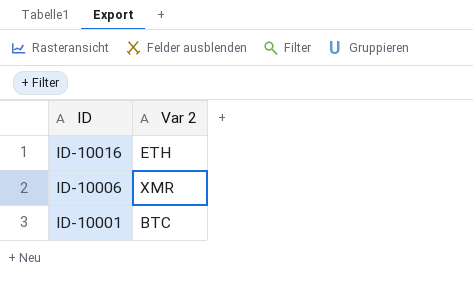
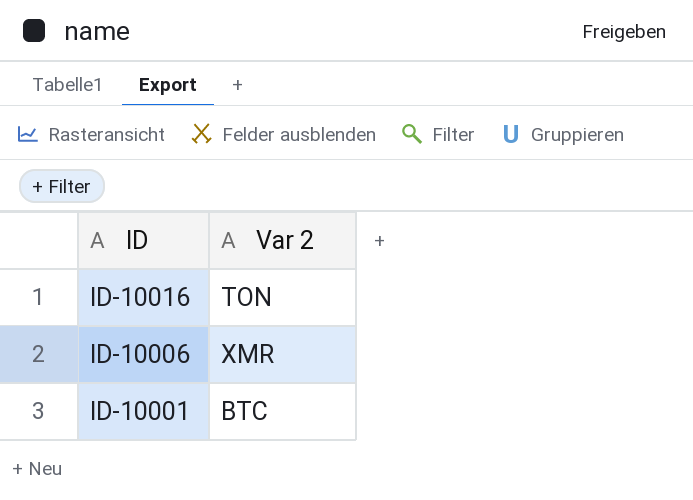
ID-10016 | Var 2: ETH -> TON

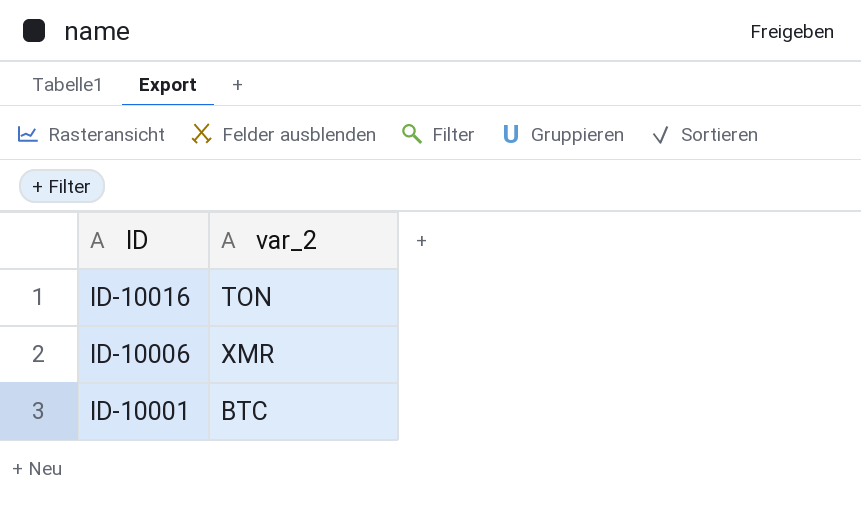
column name: Var 2 -> var_2

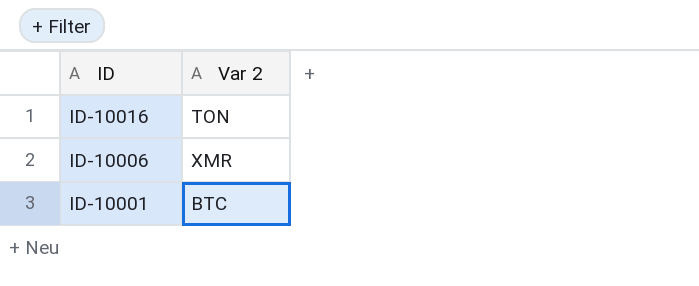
column name: var_2 -> Var 2

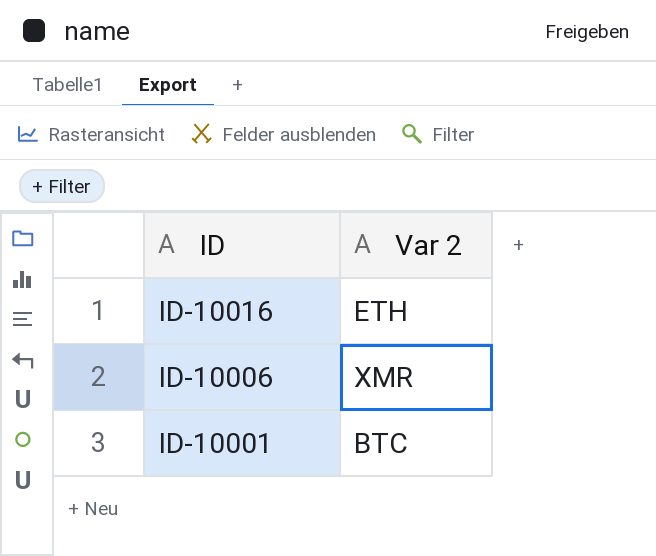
ID-10016 | Var 2: TON -> ETH

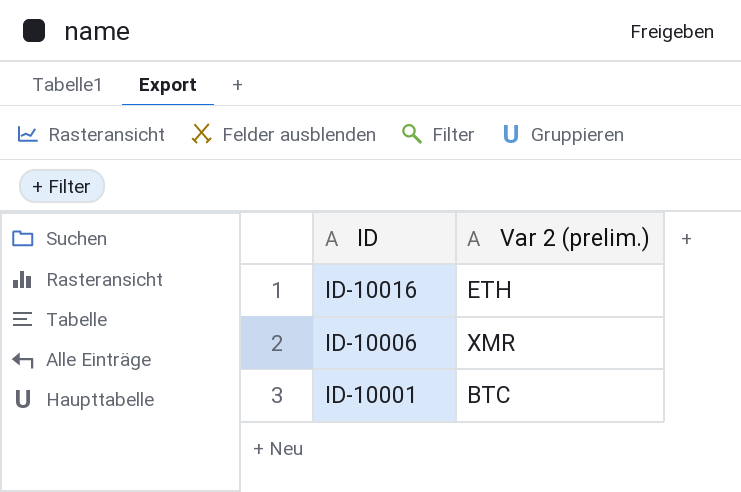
column name: Var 2 -> Var 2 (prelim.)

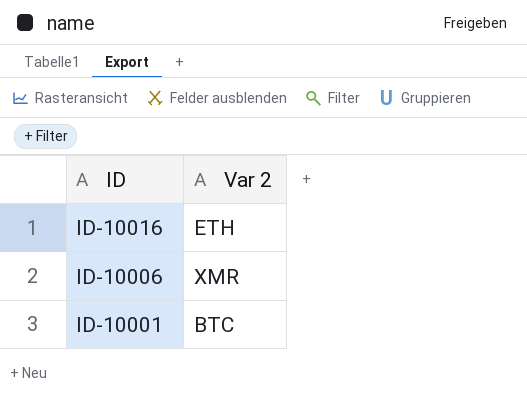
column name: Var 2 (prelim.) -> Var 2

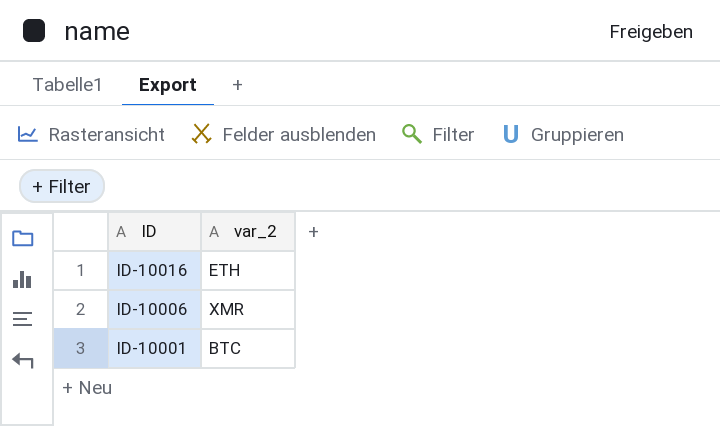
column name: Var 2 -> var_2

